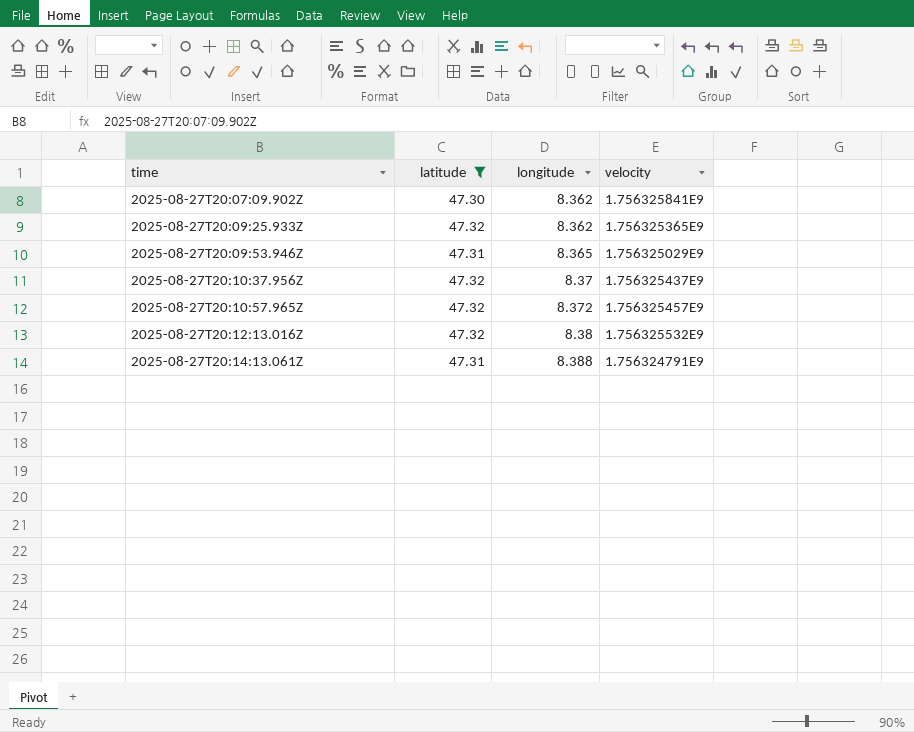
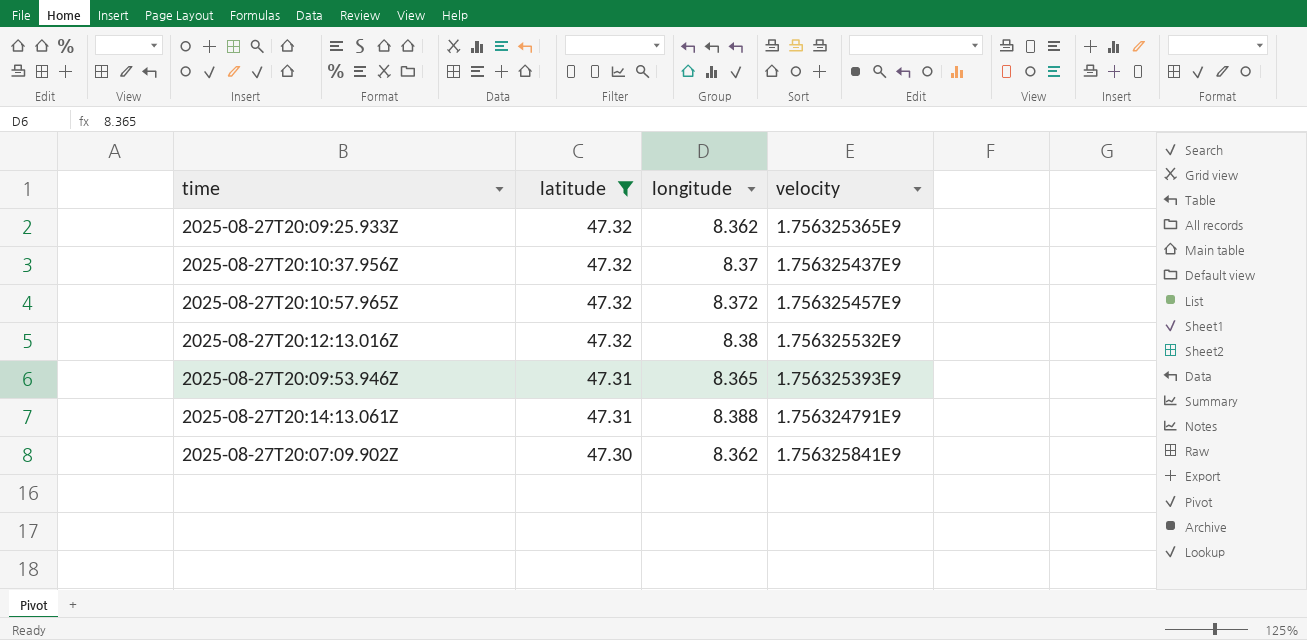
row order: time ascending -> latitude descending
2025-08-27T20:09:53.946Z | velocity: 1.756325029E9 -> 1.756325393E9

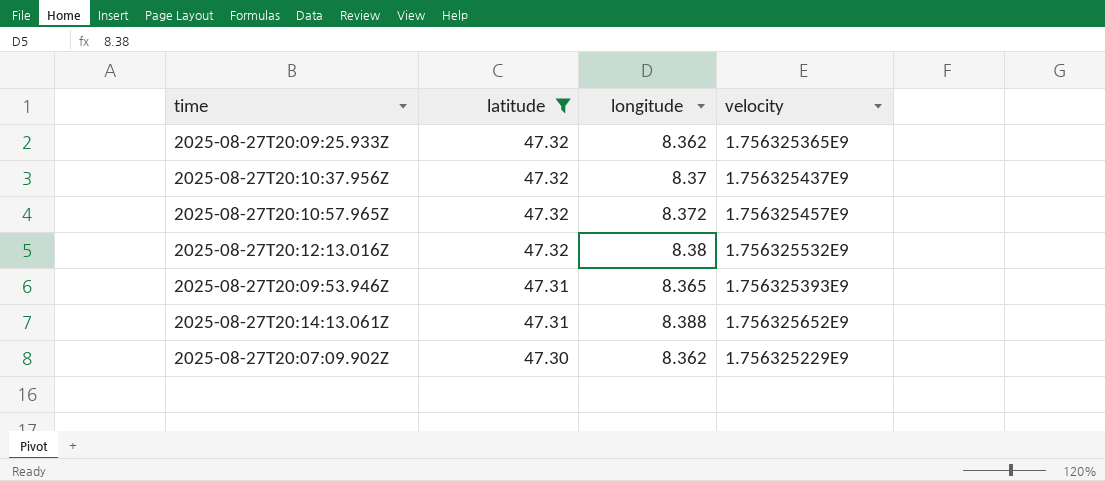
2025-08-27T20:14:13.061Z | velocity: 1.756324791E9 -> 1.756325652E9
2025-08-27T20:07:09.902Z | velocity: 1.756325841E9 -> 1.756325229E9

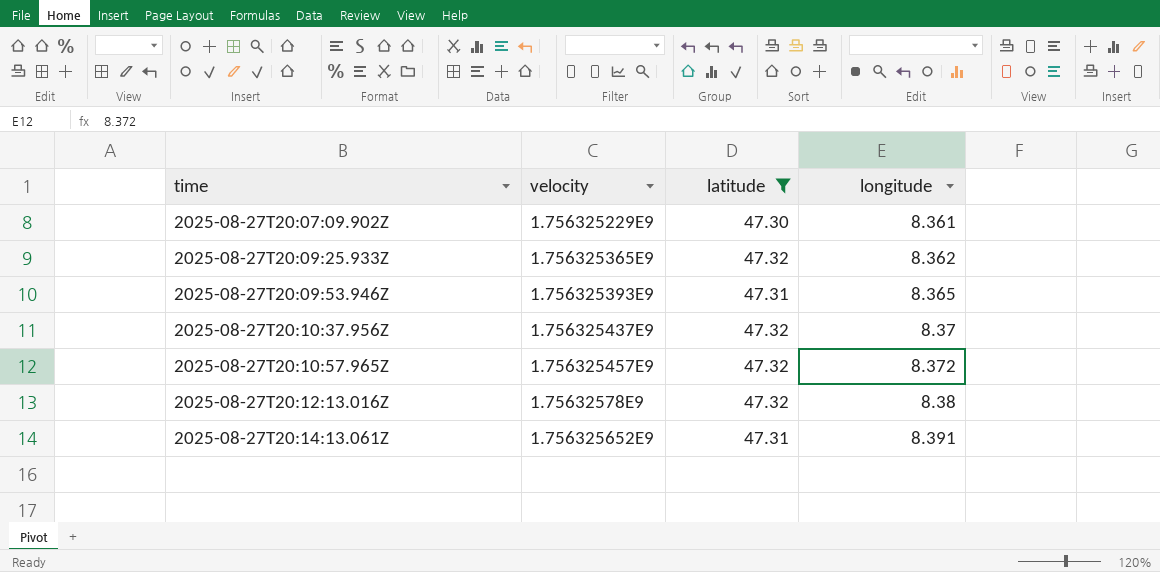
row order: latitude descending -> time ascending
column velocity | position: 4 -> 2
2025-08-27T20:07:09.902Z | longitude: 8.362 -> 8.361
2025-08-27T20:12:13.016Z | velocity: 1.756325532E9 -> 1.75632578E9
2025-08-27T20:14:13.061Z | longitude: 8.388 -> 8.391

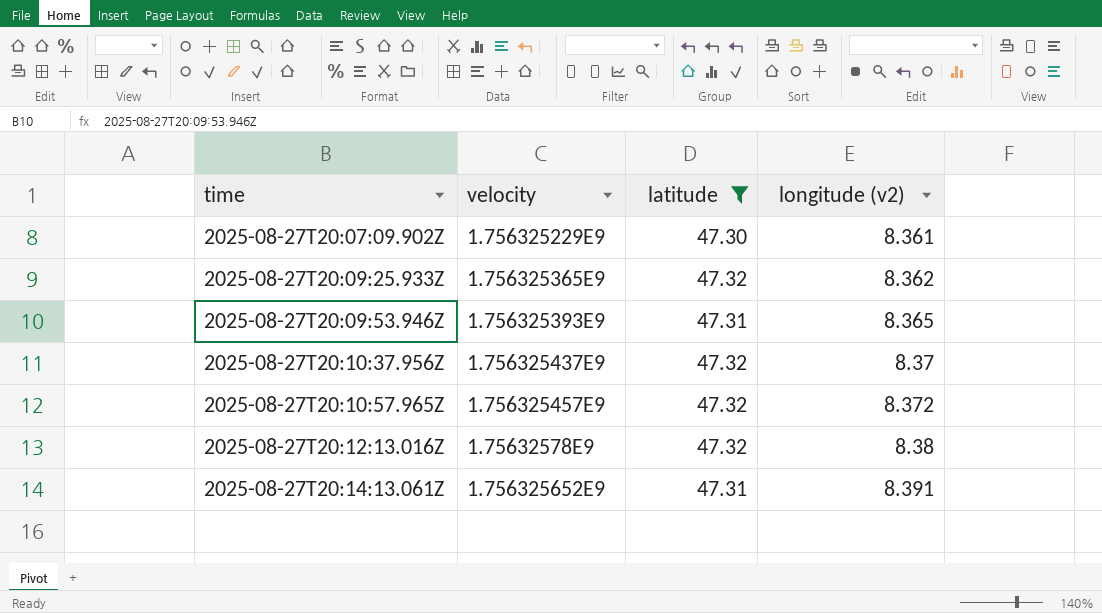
column name: longitude -> longitude (v2)

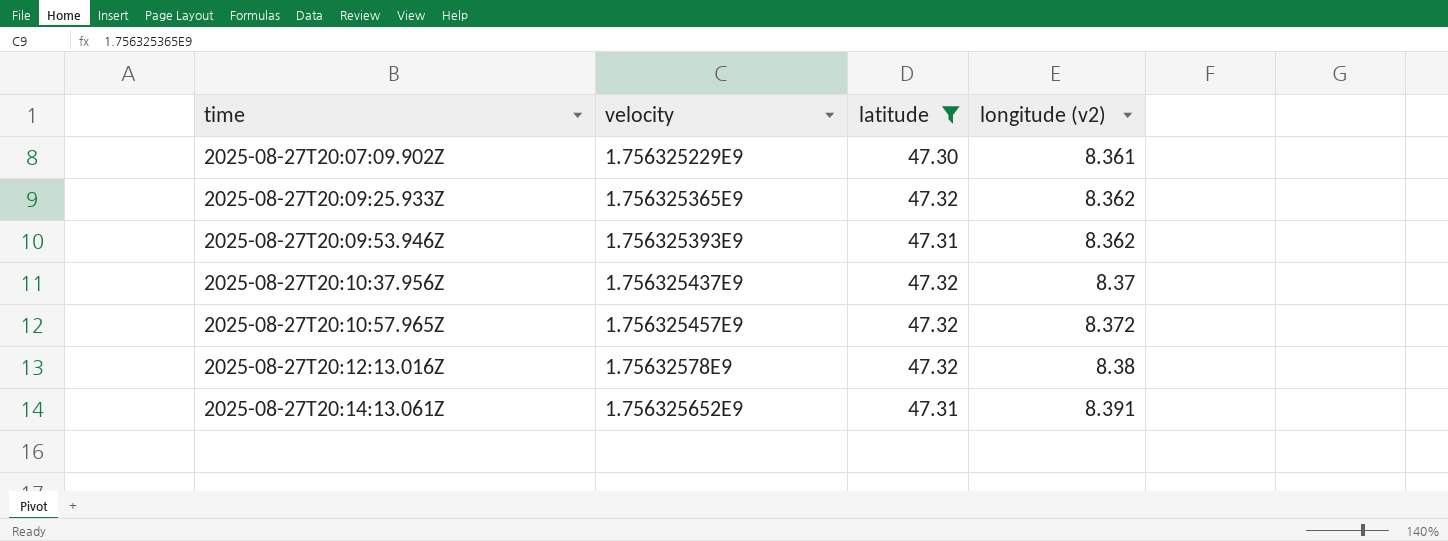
2025-08-27T20:09:53.946Z | longitude (v2): 8.365 -> 8.362

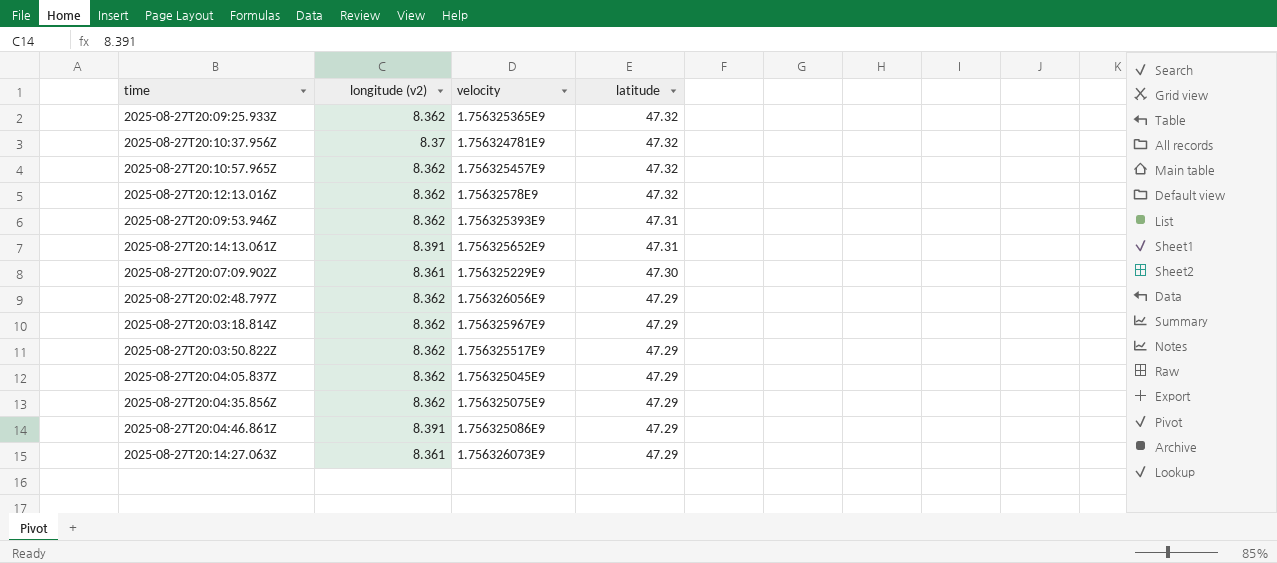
filter: latitude != 47.29 -> none
row order: time ascending -> latitude descending
column longitude (v2) | position: 4 -> 2
2025-08-27T20:10:37.956Z | velocity: 1.756325437E9 -> 1.756324781E9
2025-08-27T20:10:57.965Z | longitude (v2): 8.372 -> 8.362
2025-08-27T20:12:13.016Z | longitude (v2): 8.38 -> 8.362

